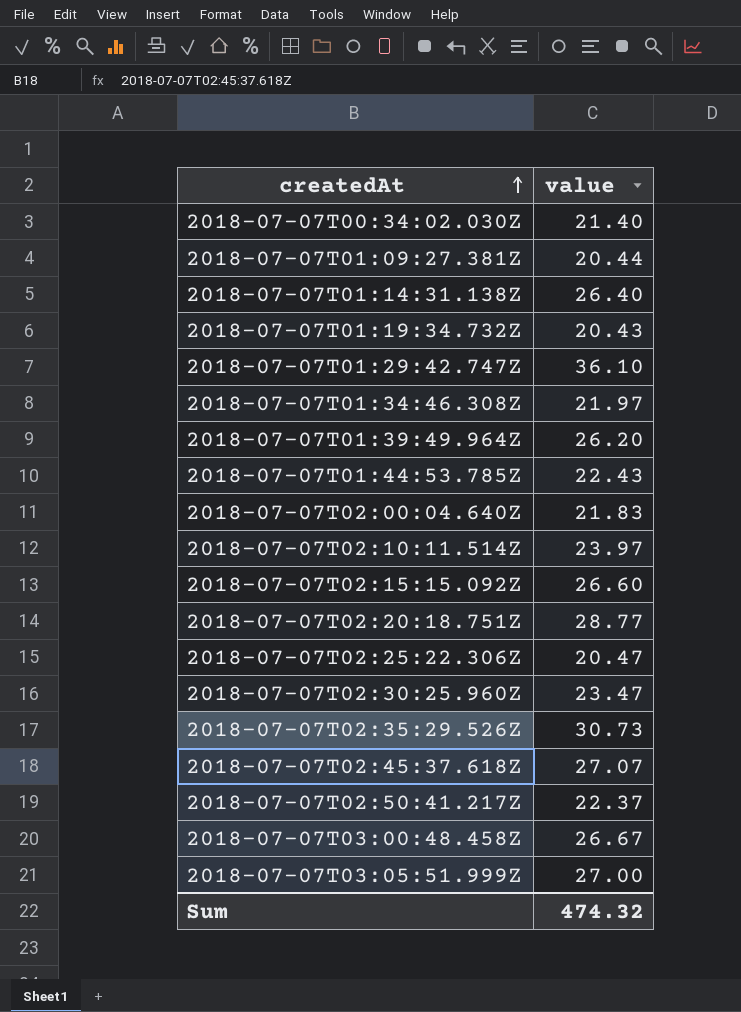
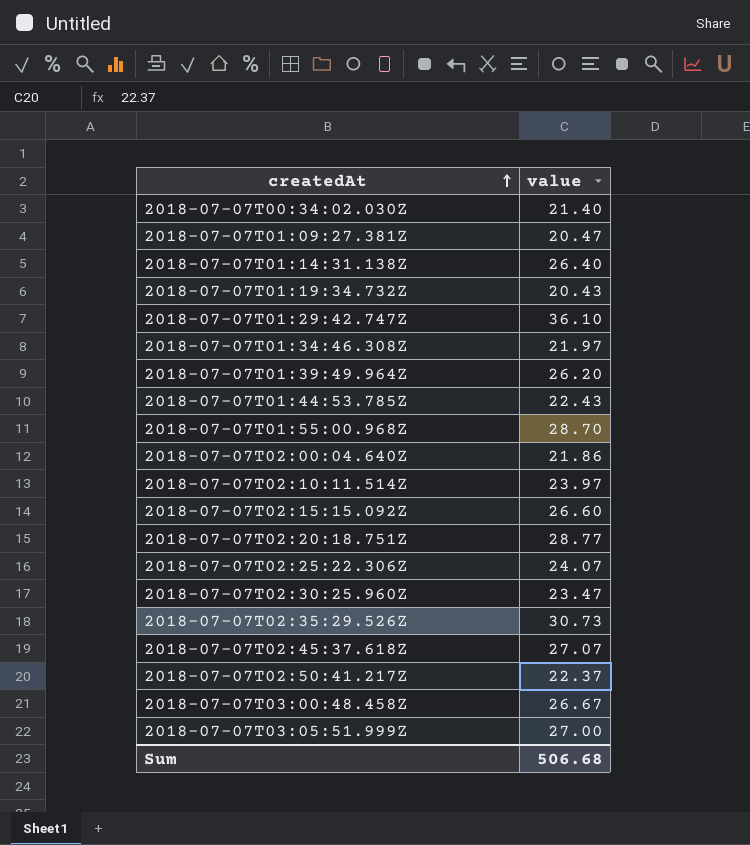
2018-07-07T01:09:27.381Z | value: 20.44 -> 20.47
row 2018-07-07T01:55:00.968Z: none -> 28.70
2018-07-07T02:00:04.640Z | value: 21.83 -> 21.86
2018-07-07T02:25:22.306Z | value: 20.47 -> 24.07
Sum | value: 474.32 -> 506.68

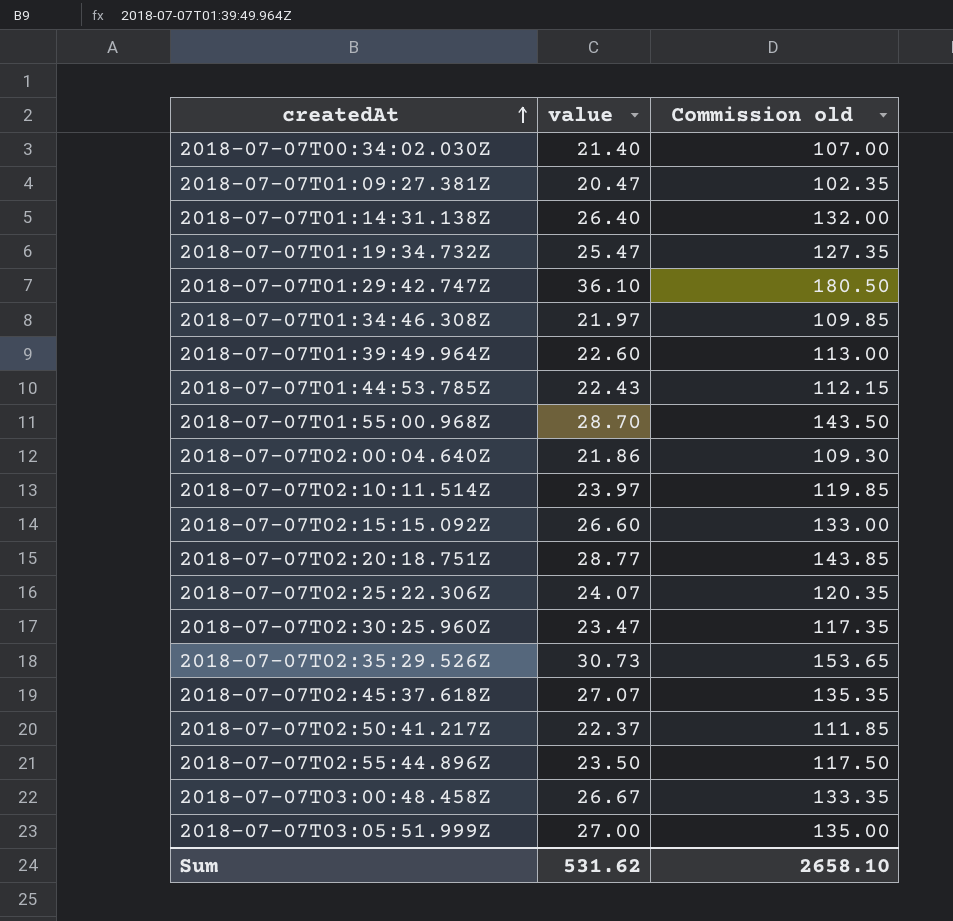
column Commission old | formula: none -> [value] * 5
2018-07-07T01:19:34.732Z | value: 20.43 -> 25.47
2018-07-07T01:39:49.964Z | value: 26.20 -> 22.60
row 2018-07-07T02:55:44.896Z: none -> 23.50 | 117.50
Sum | value: 506.68 -> 531.62

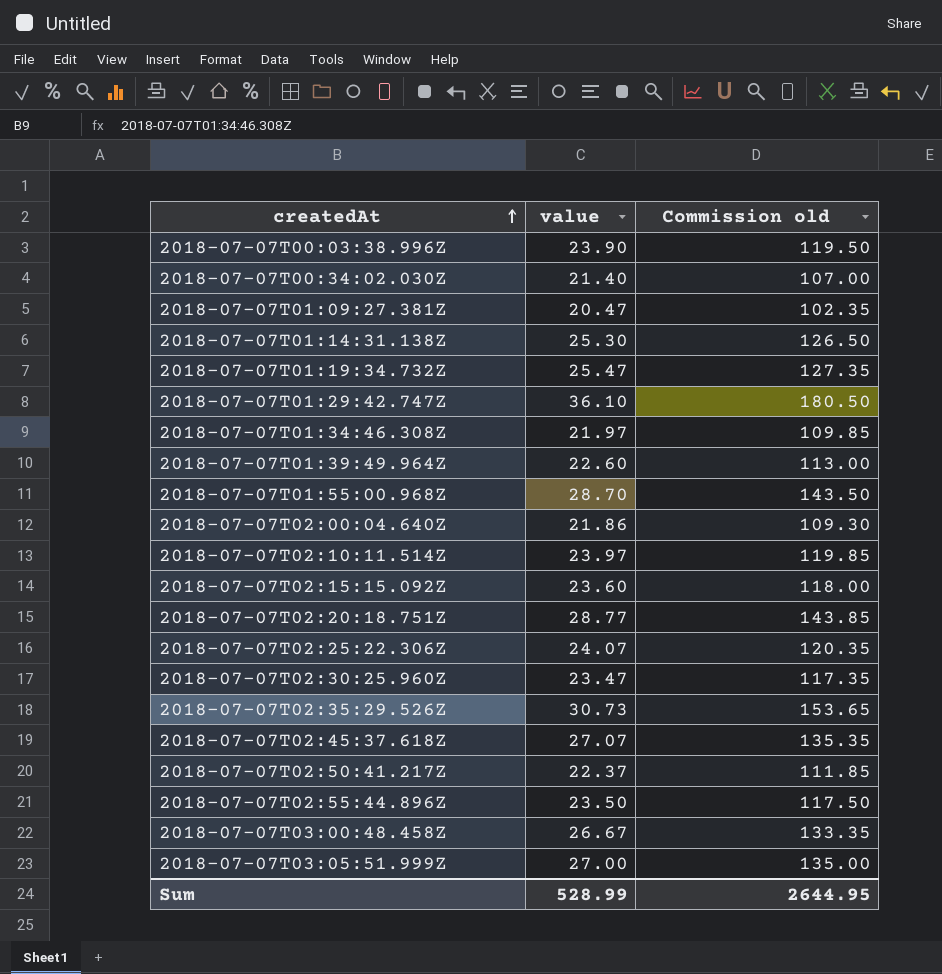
row 2018-07-07T01:44:53.785Z: 22.43 | 112.15 -> none
row 2018-07-07T00:03:38.996Z: none -> 23.90 | 119.50
2018-07-07T01:14:31.138Z | value: 26.40 -> 25.30
2018-07-07T01:14:31.138Z | Commission old: 132.00 -> 126.50
2018-07-07T02:15:15.092Z | value: 26.60 -> 23.60
2018-07-07T02:15:15.092Z | Commission old: 133.00 -> 118.00
Sum | value: 531.62 -> 528.99
Sum | Commission old: 2658.10 -> 2644.95

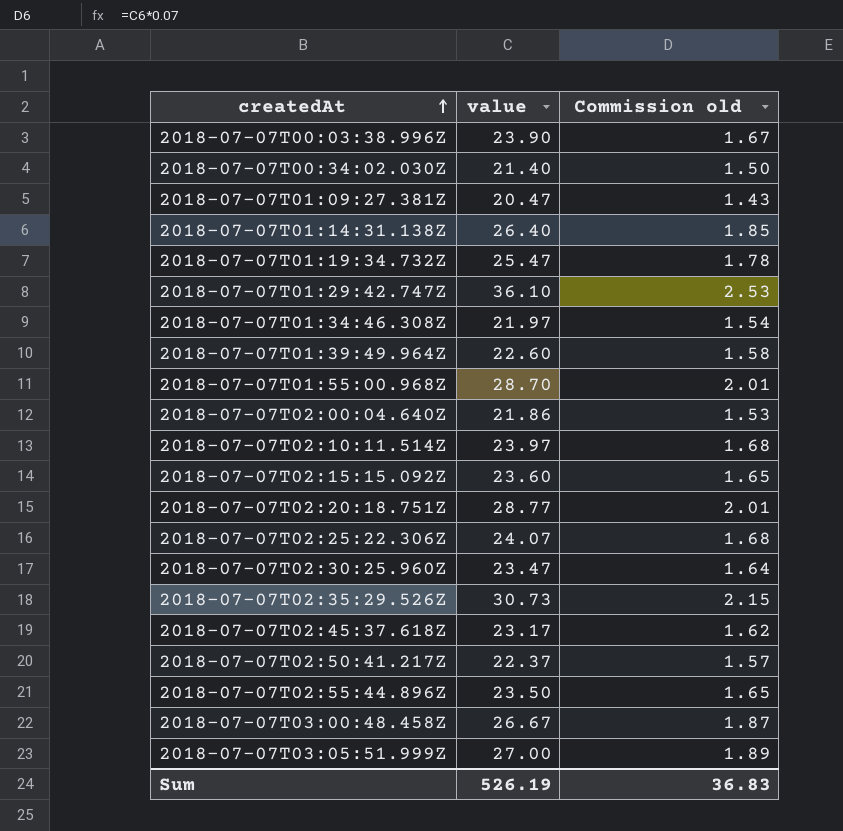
column Commission old | formula: [value] * 5 -> [value] * 0.07
2018-07-07T01:14:31.138Z | value: 25.30 -> 26.40
2018-07-07T02:45:37.618Z | value: 27.07 -> 23.17
Sum | value: 528.99 -> 526.19
Sum | Commission old: 2644.95 -> 36.83

